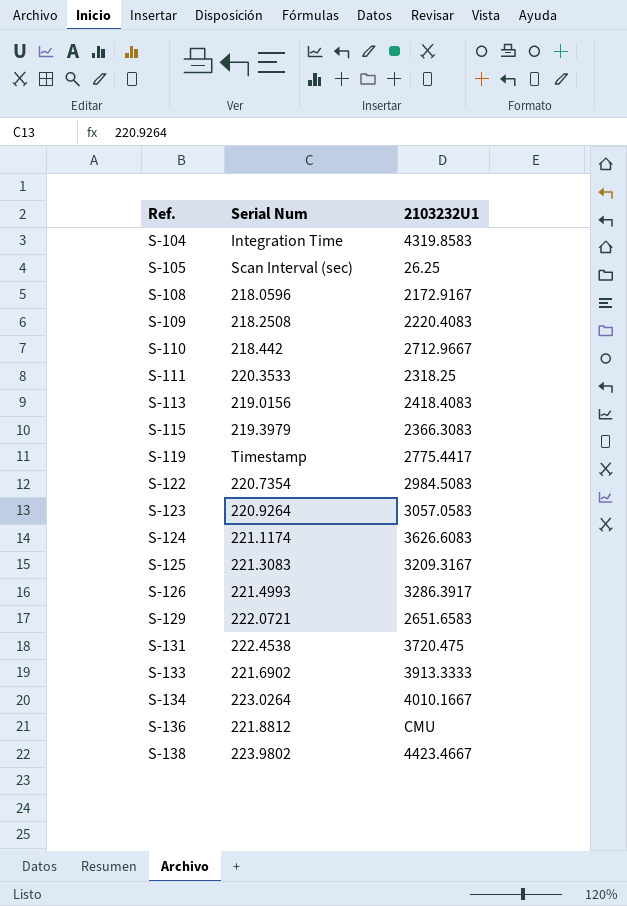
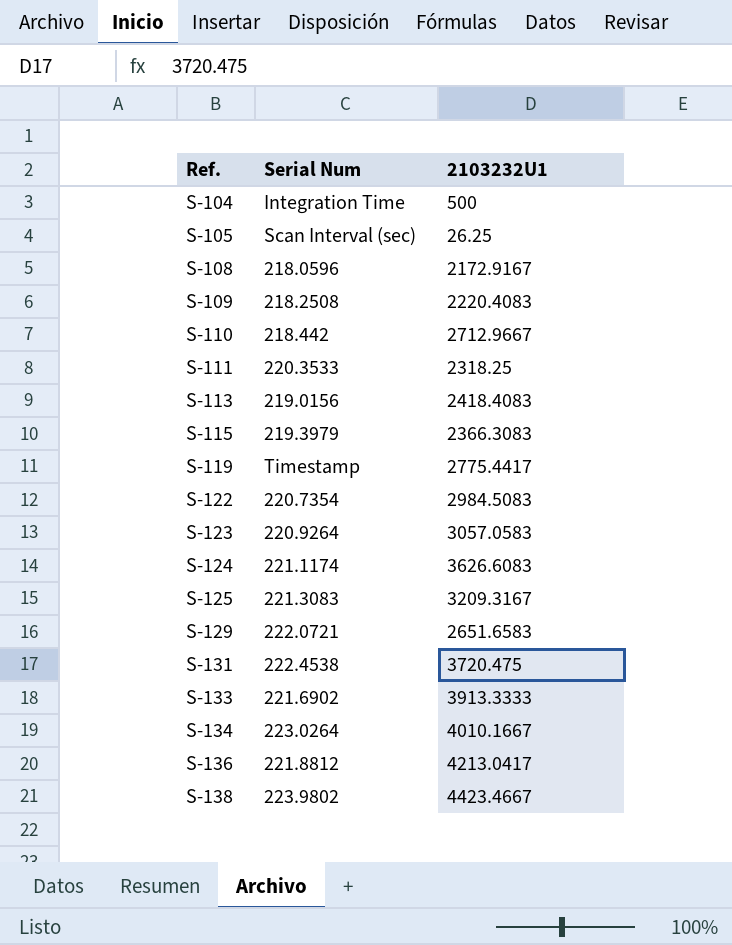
row S-126: 221.4993 | 3286.3917 -> none
S-104 | 2103232U1: 4319.8583 -> 500
S-136 | 2103232U1: CMU -> 4213.0417

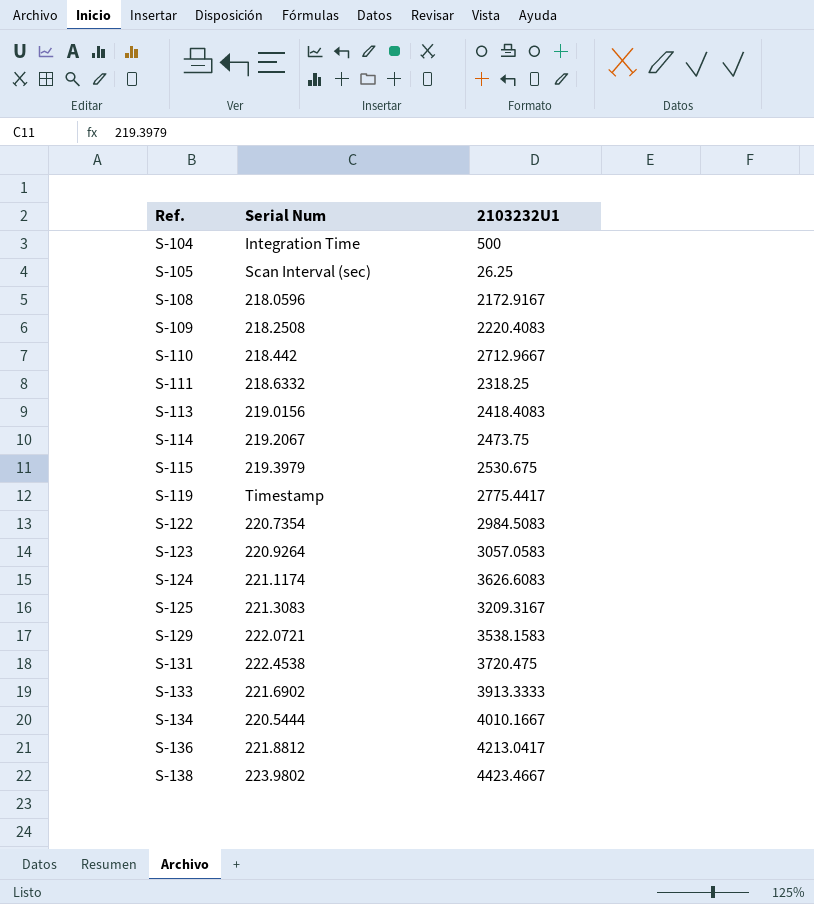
S-111 | Serial Num: 220.3533 -> 218.6332
row S-114: none -> 219.2067 | 2473.75
S-115 | 2103232U1: 2366.3083 -> 2530.675
S-129 | 2103232U1: 2651.6583 -> 3538.1583
S-134 | Serial Num: 223.0264 -> 220.5444

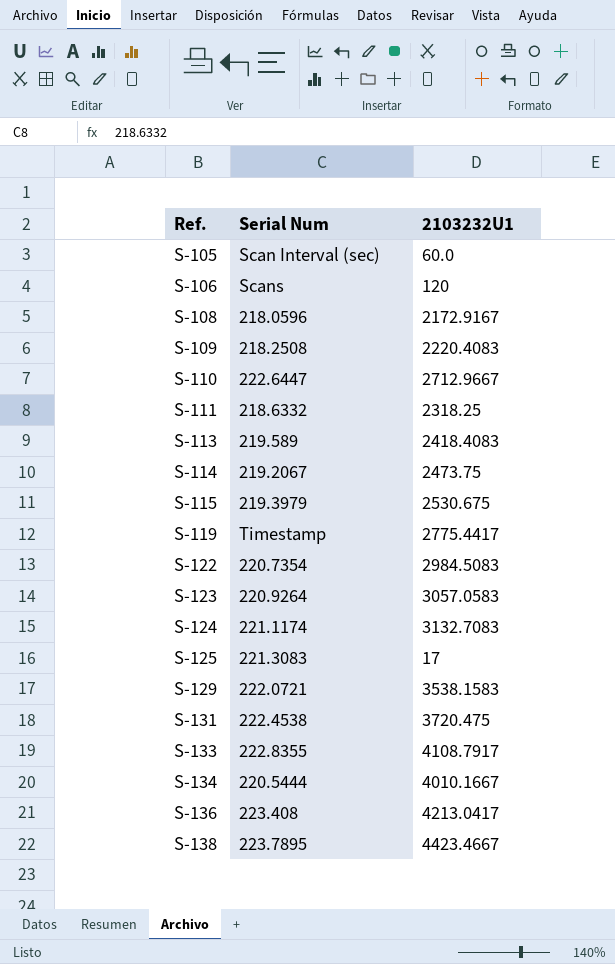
row S-104: Integration Time | 500 -> none
S-105 | 2103232U1: 26.25 -> 60.0
row S-106: none -> Scans | 120
S-110 | Serial Num: 218.442 -> 222.6447
S-113 | Serial Num: 219.0156 -> 219.589
S-124 | 2103232U1: 3626.6083 -> 3132.7083
S-125 | 2103232U1: 3209.3167 -> 17
S-133 | Serial Num: 221.6902 -> 222.8355
S-133 | 2103232U1: 3913.3333 -> 4108.7917
S-136 | Serial Num: 221.8812 -> 223.408
S-138 | Serial Num: 223.9802 -> 223.7895

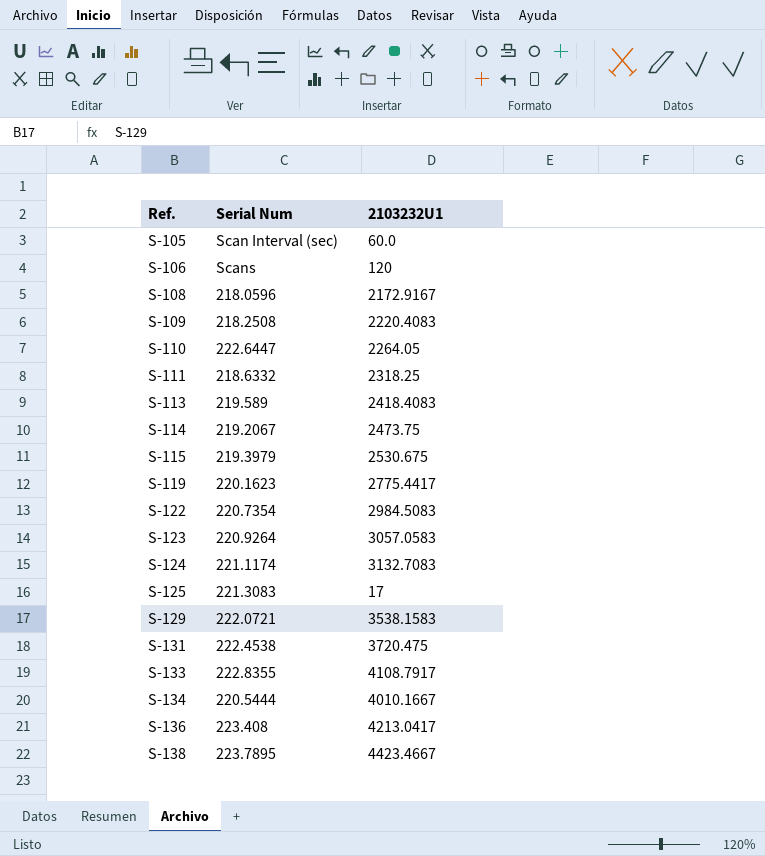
S-110 | 2103232U1: 2712.9667 -> 2264.05
S-119 | Serial Num: Timestamp -> 220.1623

